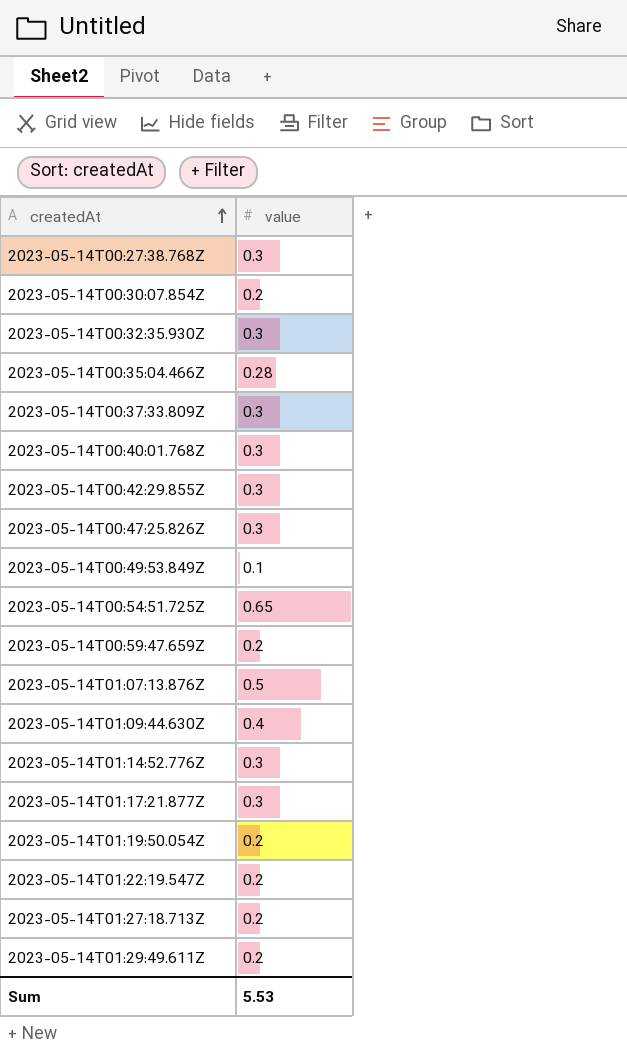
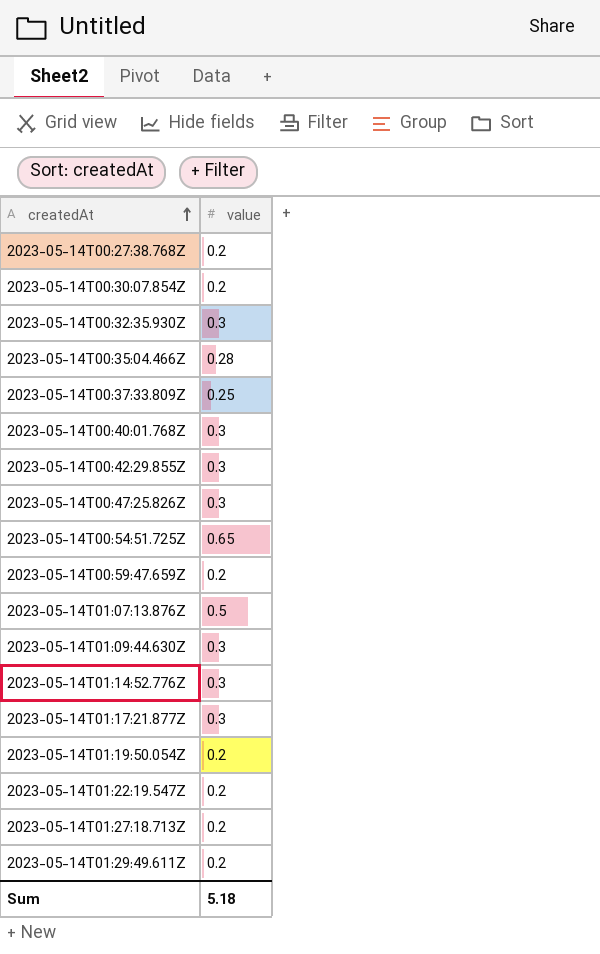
row 2023-05-14T00:49:53.849Z: 0.1 -> none
2023-05-14T00:27:38.768Z | value: 0.3 -> 0.2
2023-05-14T00:37:33.809Z | value: 0.3 -> 0.25
2023-05-14T01:09:44.630Z | value: 0.4 -> 0.3
Sum | value: 5.53 -> 5.18

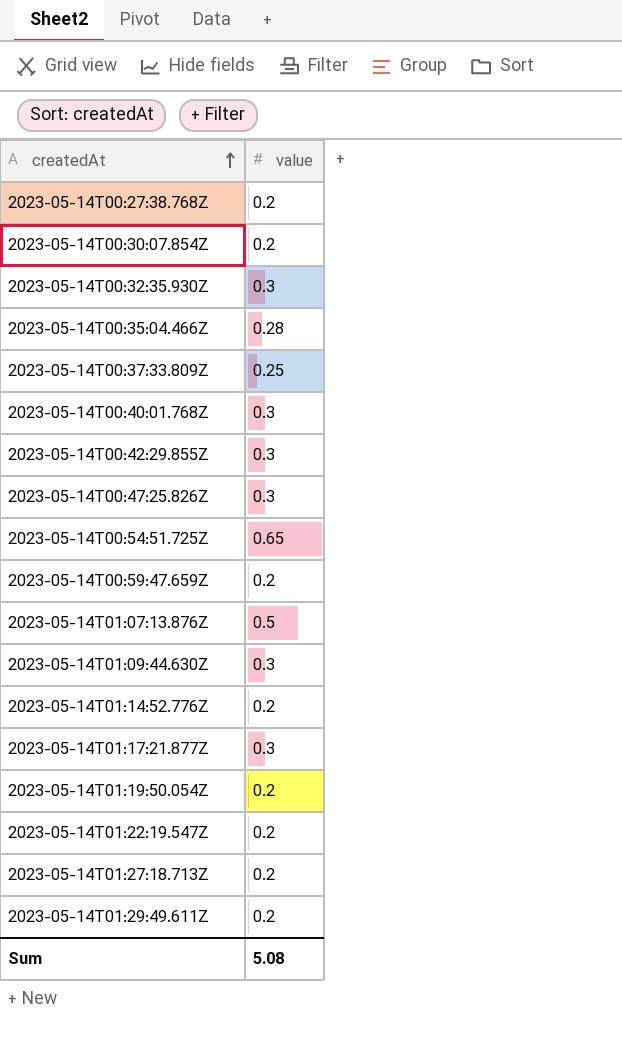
2023-05-14T01:14:52.776Z | value: 0.3 -> 0.2
Sum | value: 5.18 -> 5.08

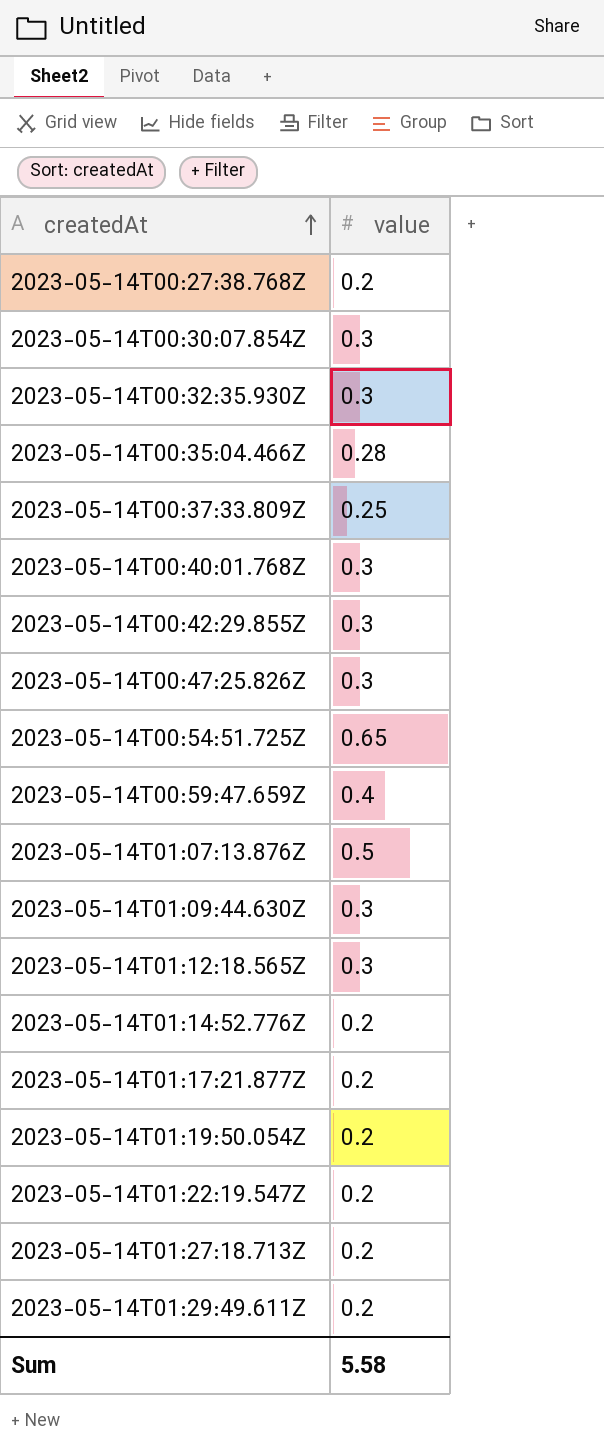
2023-05-14T00:30:07.854Z | value: 0.2 -> 0.3
2023-05-14T00:59:47.659Z | value: 0.2 -> 0.4
row 2023-05-14T01:12:18.565Z: none -> 0.3
2023-05-14T01:17:21.877Z | value: 0.3 -> 0.2
Sum | value: 5.08 -> 5.58

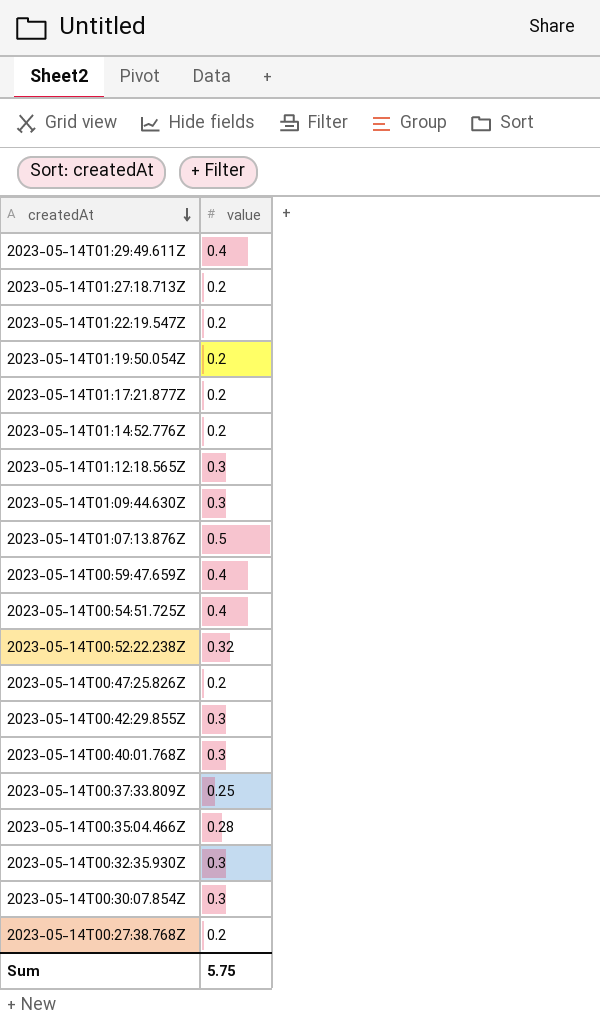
row order: createdAt ascending -> createdAt descending
2023-05-14T01:29:49.611Z | value: 0.2 -> 0.4
2023-05-14T00:54:51.725Z | value: 0.65 -> 0.4
row 2023-05-14T00:52:22.238Z: none -> 0.32
2023-05-14T00:47:25.826Z | value: 0.3 -> 0.2
Sum | value: 5.58 -> 5.75

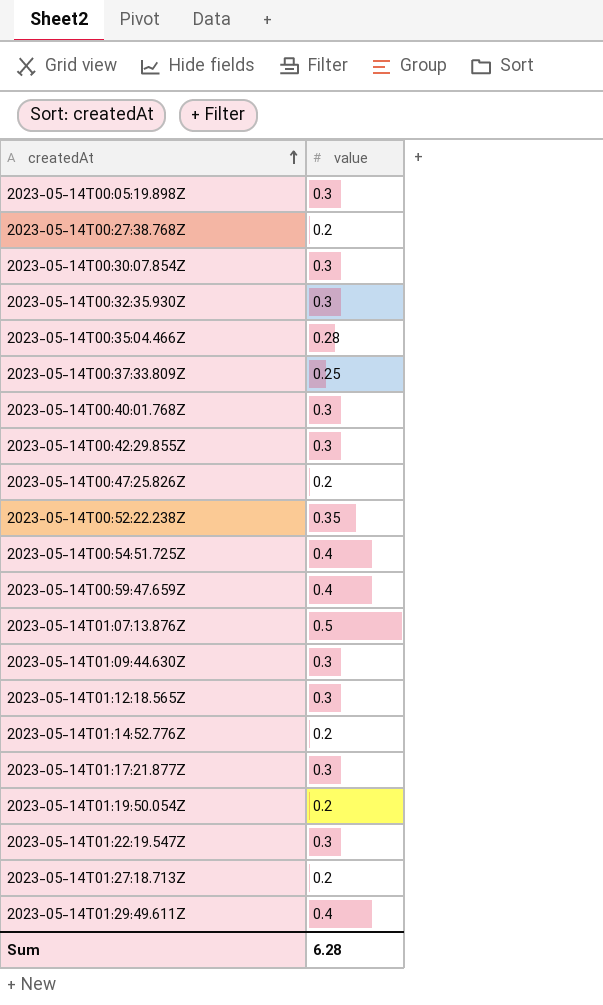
row order: createdAt descending -> createdAt ascending
row 2023-05-14T00:05:19.898Z: none -> 0.3
2023-05-14T00:52:22.238Z | value: 0.32 -> 0.35
2023-05-14T01:17:21.877Z | value: 0.2 -> 0.3
2023-05-14T01:22:19.547Z | value: 0.2 -> 0.3
Sum | value: 5.75 -> 6.28

